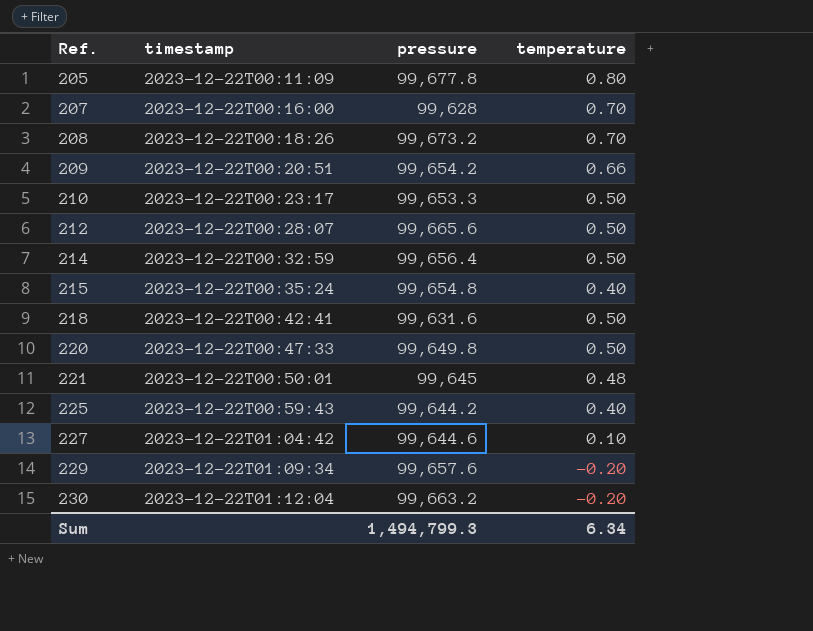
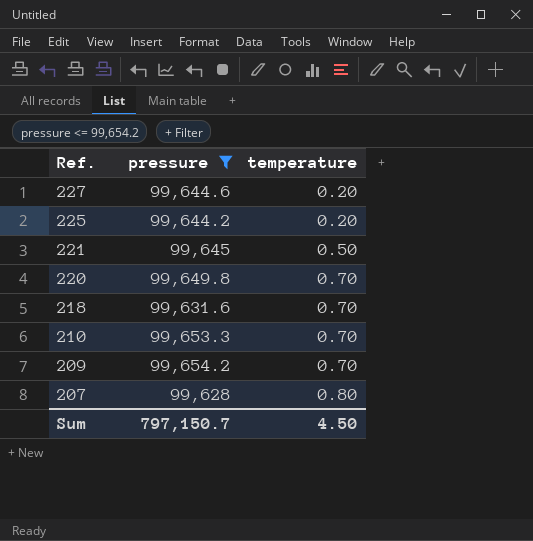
filter: none -> pressure <= 99,654.2
row order: Ref. ascending -> Ref. descending
column timestamp | position: 2 -> none
227 | temperature: 0.10 -> 0.20
225 | temperature: 0.40 -> 0.20
221 | temperature: 0.48 -> 0.50
220 | temperature: 0.50 -> 0.70
218 | temperature: 0.50 -> 0.70
210 | temperature: 0.50 -> 0.70
209 | temperature: 0.66 -> 0.70
207 | temperature: 0.70 -> 0.80
Sum | pressure: 1,494,799.3 -> 797,150.7
Sum | temperature: 6.34 -> 4.50

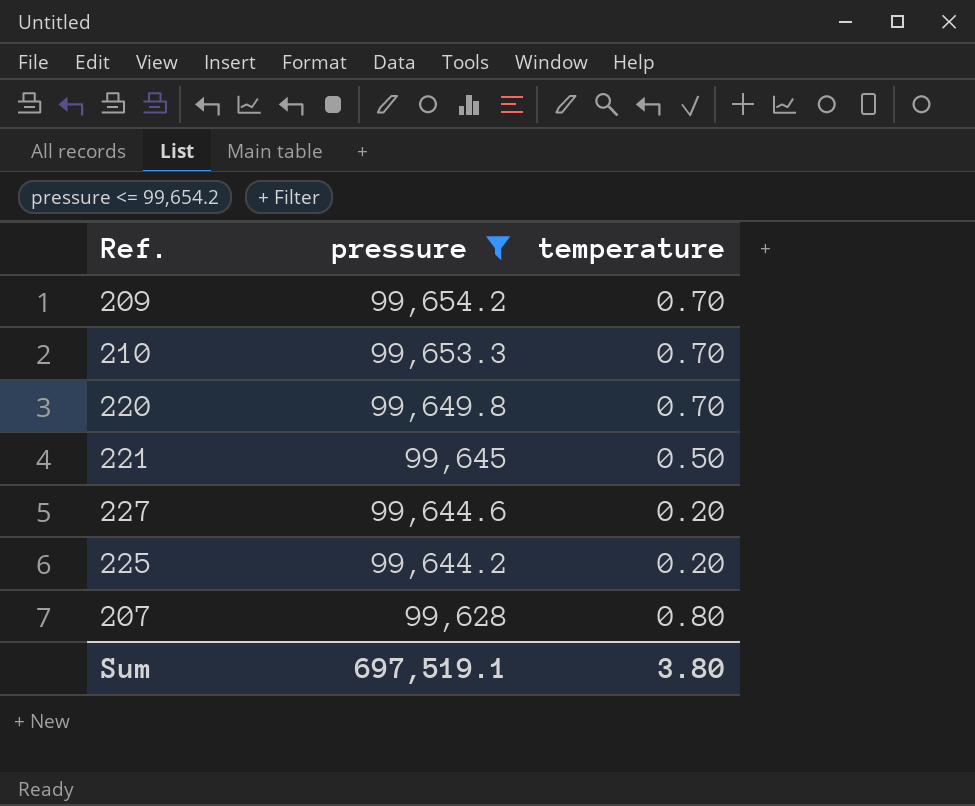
row order: Ref. descending -> pressure descending
row 218: 99,631.6 | 0.70 -> none
Sum | pressure: 797,150.7 -> 697,519.1
Sum | temperature: 4.50 -> 3.80

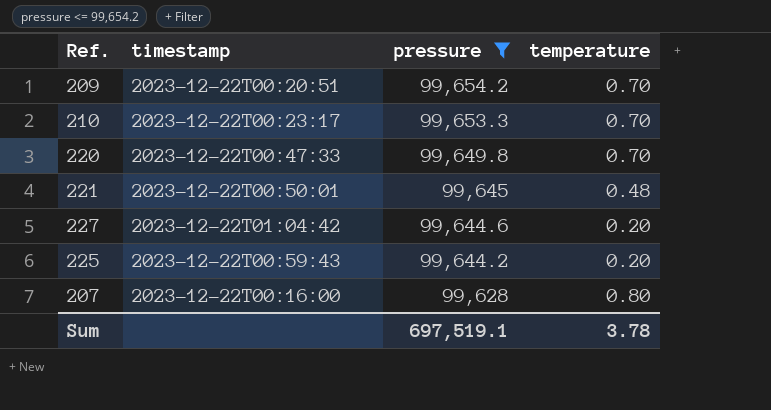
column timestamp | position: none -> 2
221 | temperature: 0.50 -> 0.48
Sum | temperature: 3.80 -> 3.78

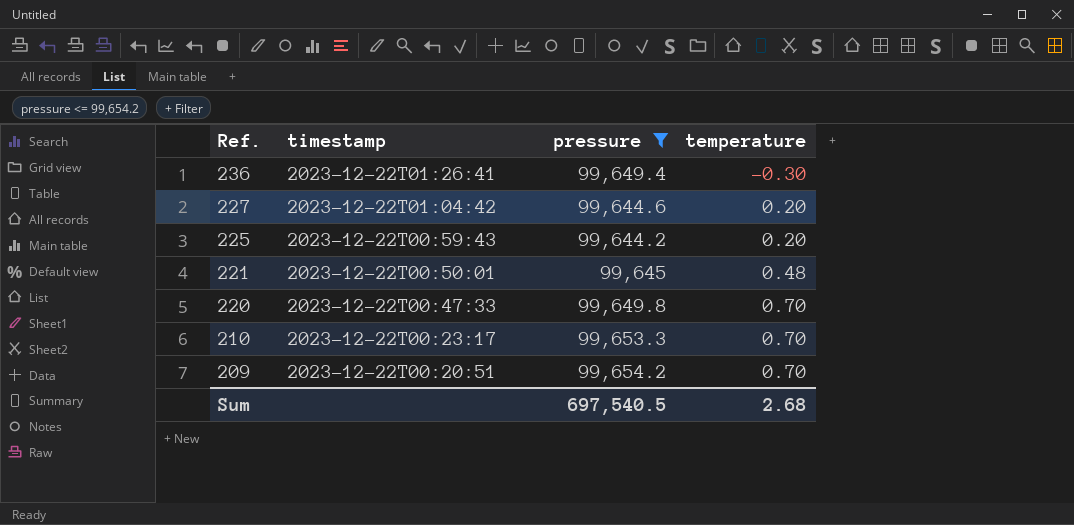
row order: pressure descending -> Ref. descending
row 207: 2023-12-22T00:16:00 | 99,628 | 0.80 -> none
row 236: none -> 2023-12-22T01:26:41 | 99,649.4 | -0.30
Sum | pressure: 697,519.1 -> 697,540.5
Sum | temperature: 3.78 -> 2.68

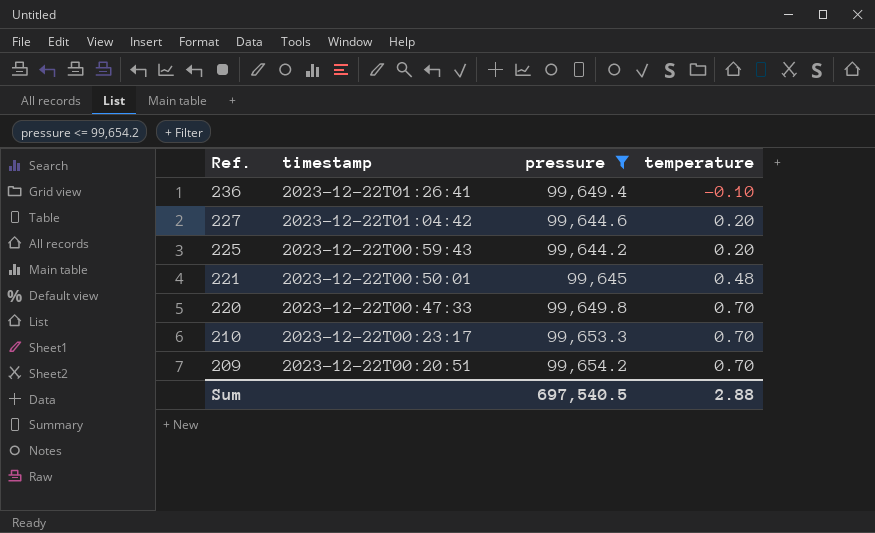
236 | temperature: -0.30 -> -0.10
Sum | temperature: 2.68 -> 2.88

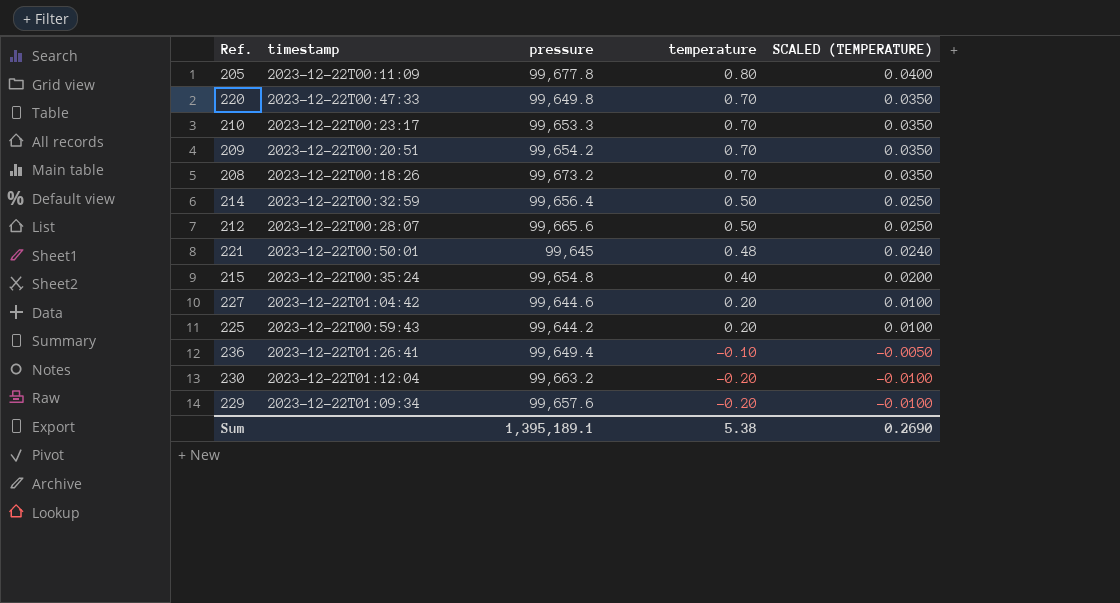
filter: pressure <= 99,654.2 -> none
row order: Ref. descending -> temperature descending
column SCALED (TEMPERATURE) | formula: none -> [temperature] * 0.05
Sum | pressure: 697,540.5 -> 1,395,189.1
Sum | temperature: 2.88 -> 5.38

